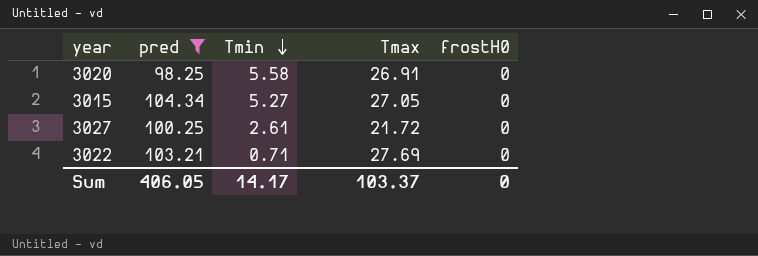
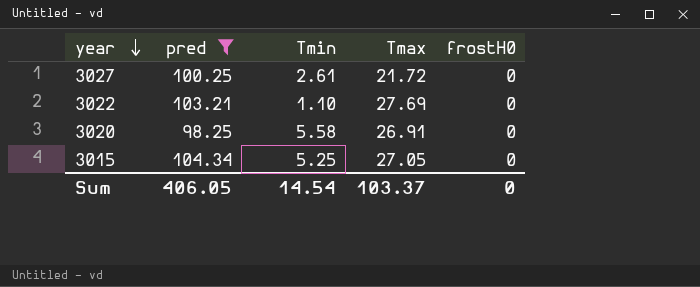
row order: Tmin descending -> year descending
3022 | Tmin: 0.71 -> 1.10
3015 | Tmin: 5.27 -> 5.25
Sum | Tmin: 14.17 -> 14.54

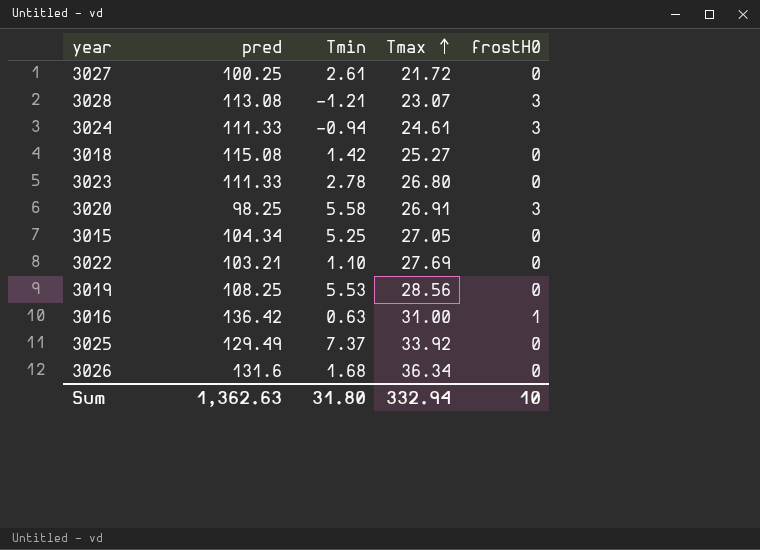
filter: pred <= 104.34 -> none
row order: year descending -> Tmax ascending
3020 | frostH0: 0 -> 3
Sum | pred: 406.05 -> 1,362.63
Sum | Tmin: 14.54 -> 31.80
Sum | Tmax: 103.37 -> 332.94
Sum | frostH0: 0 -> 10

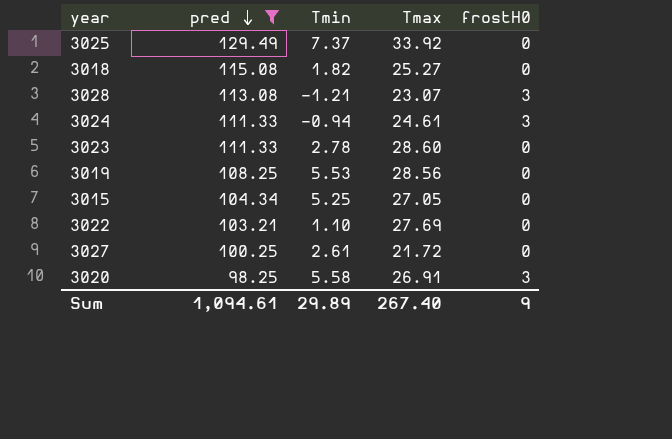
filter: none -> pred <= 129.49
row order: Tmax ascending -> pred descending
3018 | Tmin: 1.42 -> 1.82
3023 | Tmax: 26.80 -> 28.60
Sum | pred: 1,362.63 -> 1,094.61
Sum | Tmin: 31.80 -> 29.89
Sum | Tmax: 332.94 -> 267.40
Sum | frostH0: 10 -> 9

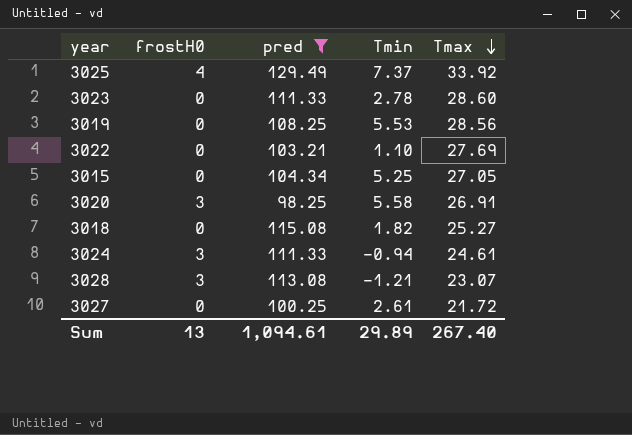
row order: pred descending -> Tmax descending
column frostH0 | position: 5 -> 2
3025 | frostH0: 0 -> 4
Sum | frostH0: 9 -> 13

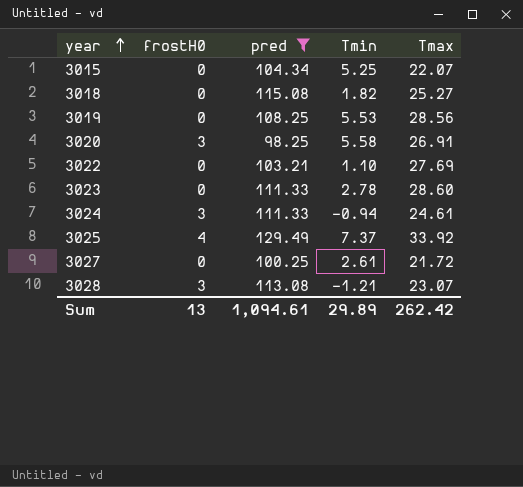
row order: Tmax descending -> year ascending
3015 | Tmax: 27.05 -> 22.07
Sum | Tmax: 267.40 -> 262.42

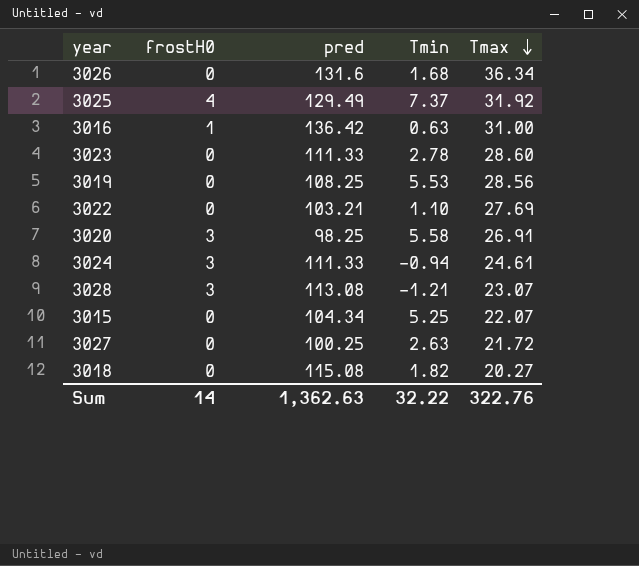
filter: pred <= 129.49 -> none
row order: year ascending -> Tmax descending
3025 | Tmax: 33.92 -> 31.92
3027 | Tmin: 2.61 -> 2.63
3018 | Tmax: 25.27 -> 20.27
Sum | frostH0: 13 -> 14
Sum | pred: 1,094.61 -> 1,362.63
Sum | Tmin: 29.89 -> 32.22
Sum | Tmax: 262.42 -> 322.76

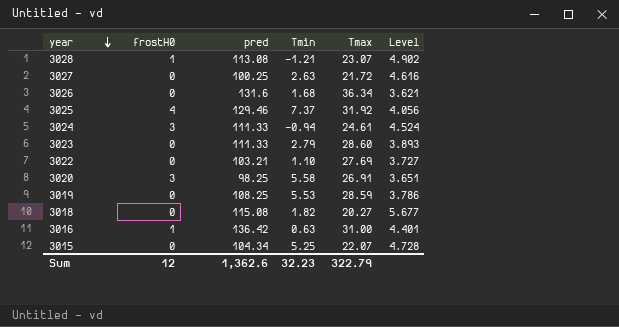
row order: Tmax descending -> year descending
column Level | formula: none -> [pred] / [Tmax]
3028 | frostH0: 3 -> 1
3025 | pred: 129.49 -> 129.46
3023 | Tmin: 2.78 -> 2.79
3019 | Tmax: 28.56 -> 28.59
Sum | frostH0: 14 -> 12
Sum | pred: 1,362.63 -> 1,362.6
Sum | Tmin: 32.22 -> 32.23
Sum | Tmax: 322.76 -> 322.79

